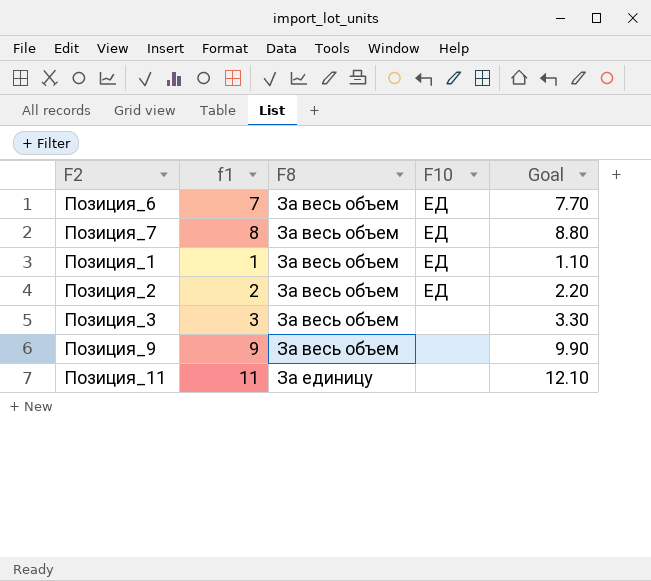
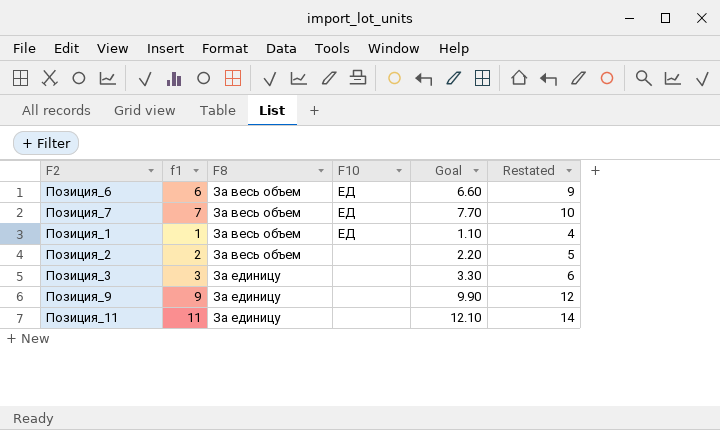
column Restated | formula: none -> [f1] + 3
Позиция_6 | f1: 7 -> 6
Позиция_6 | Goal: 7.70 -> 6.60
Позиция_7 | f1: 8 -> 7
Позиция_7 | Goal: 8.80 -> 7.70
Позиция_2 | F10: ЕД -> none
Позиция_3 | F8: За весь объем -> За единицу
Позиция_9 | F8: За весь объем -> За единицу

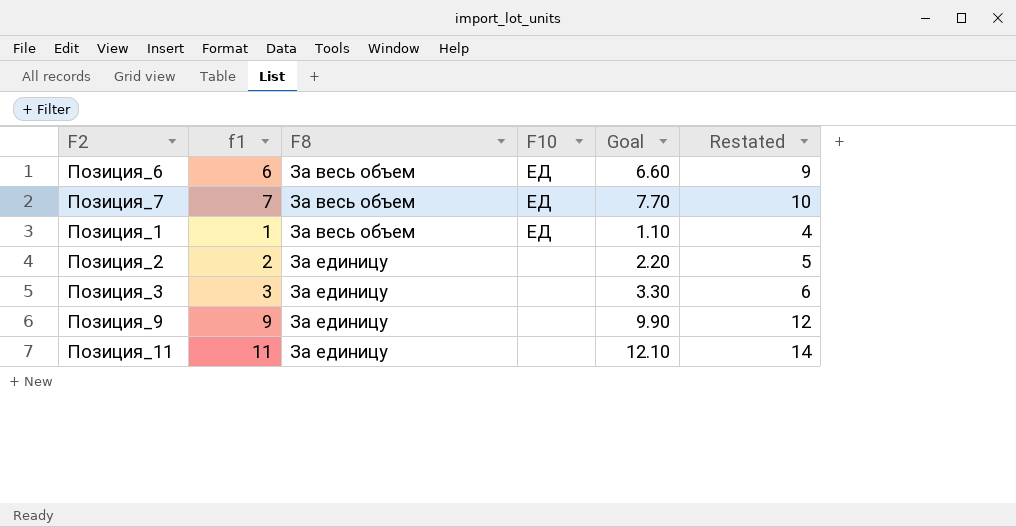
Позиция_2 | F8: За весь объем -> За единицу

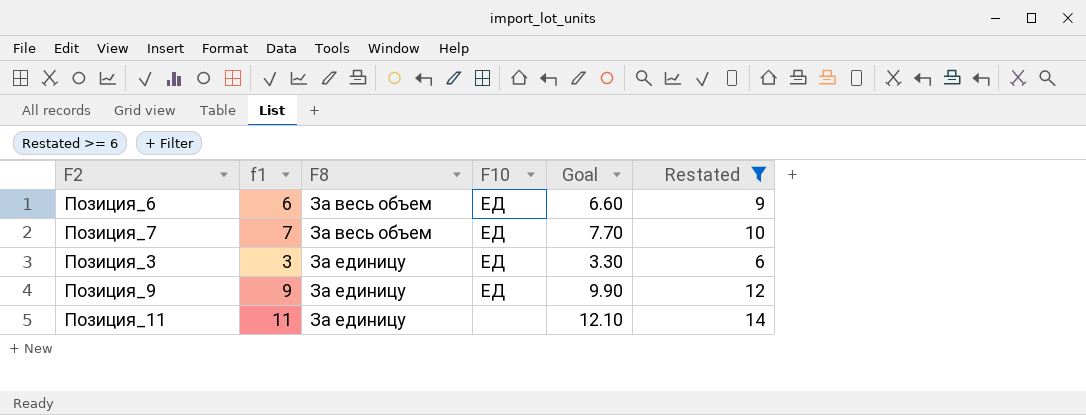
filter: none -> Restated >= 6
Позиция_3 | F10: none -> ЕД
Позиция_9 | F10: none -> ЕД

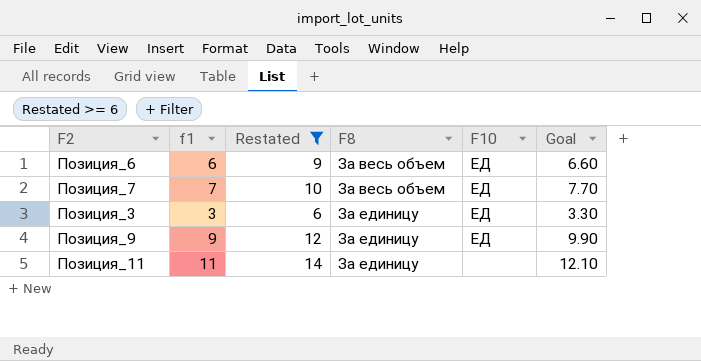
column Restated | position: 6 -> 3

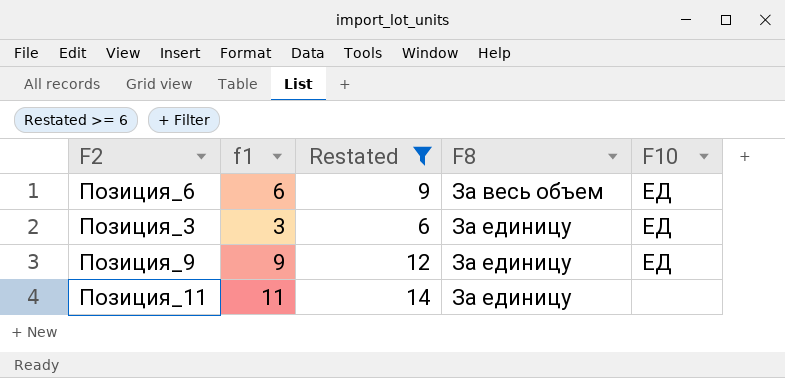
column Goal | formula: [f1] * 1.1 -> none
row Позиция_7: 7 | 10 | За весь объем | ЕД | 7.70 -> none

